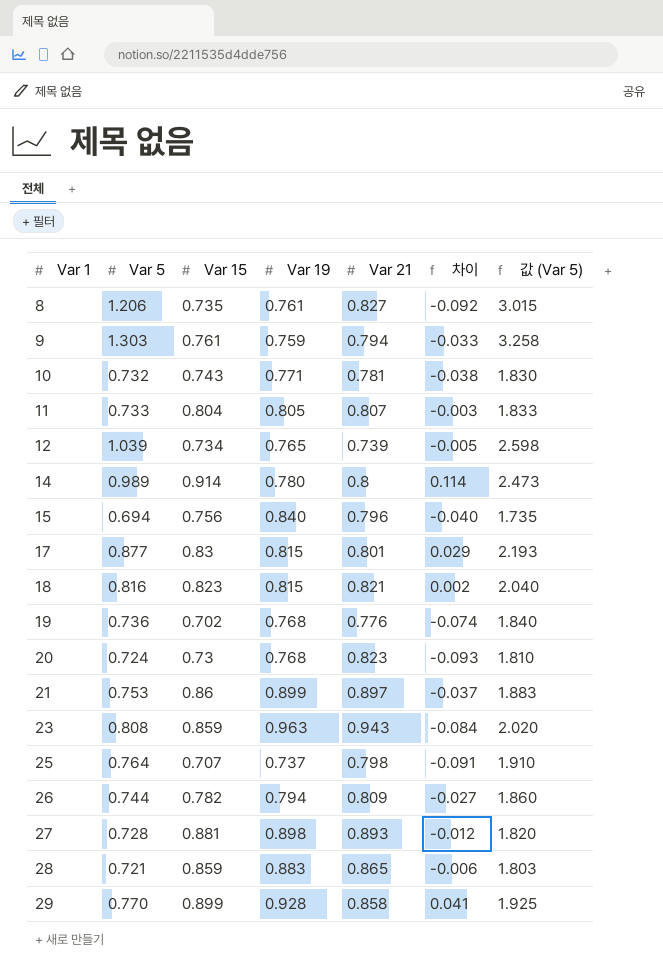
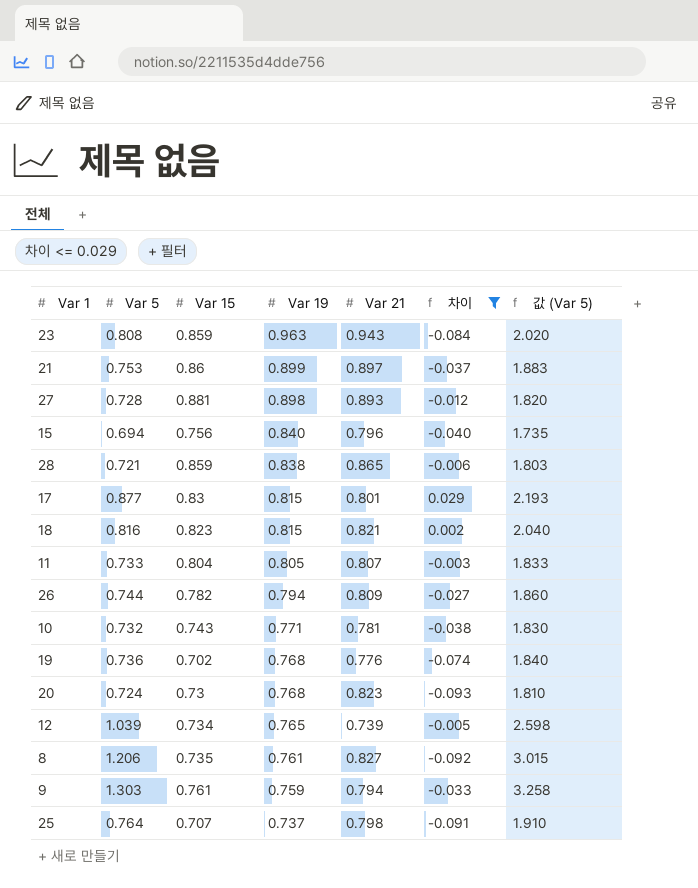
filter: none -> 차이 <= 0.029
row order: Var 1 ascending -> Var 19 descending
28 | Var 19: 0.883 -> 0.838

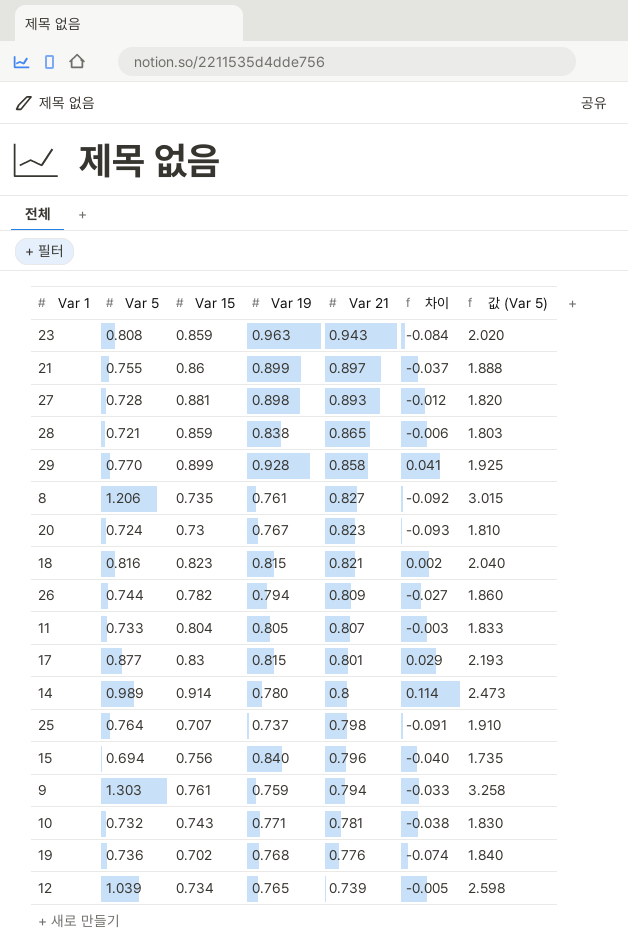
filter: 차이 <= 0.029 -> none
row order: Var 19 descending -> Var 21 descending
21 | Var 5: 0.753 -> 0.755
21 | 값 (Var 5): 1.883 -> 1.888
20 | Var 19: 0.768 -> 0.767

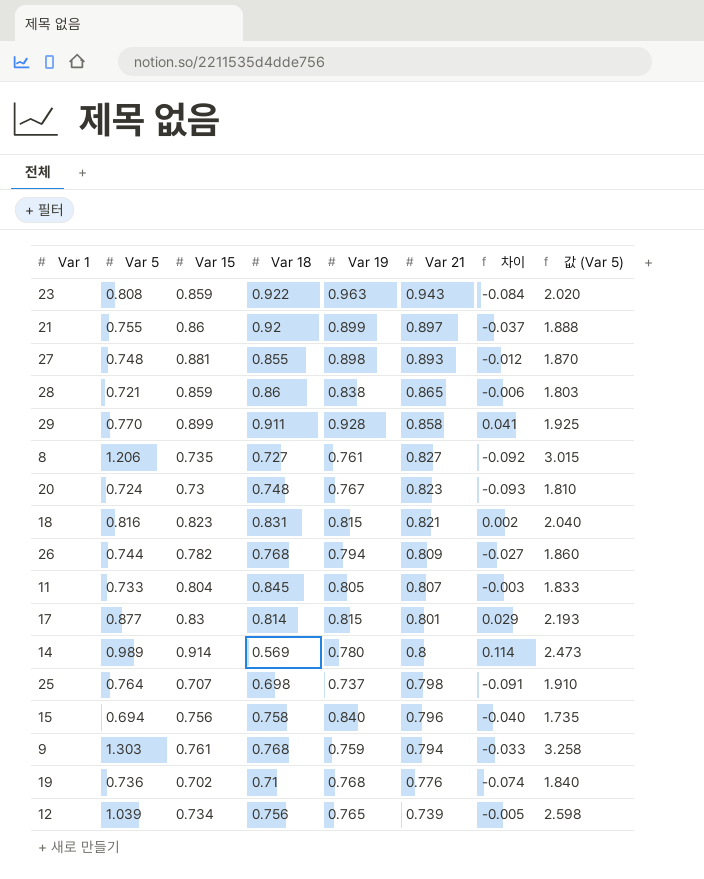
column Var 18 | position: none -> 4
row 10: 0.732 | 0.743 | 0.771 | 0.781 | -0.038 | 1.830 -> none
27 | Var 5: 0.728 -> 0.748
27 | 값 (Var 5): 1.820 -> 1.870

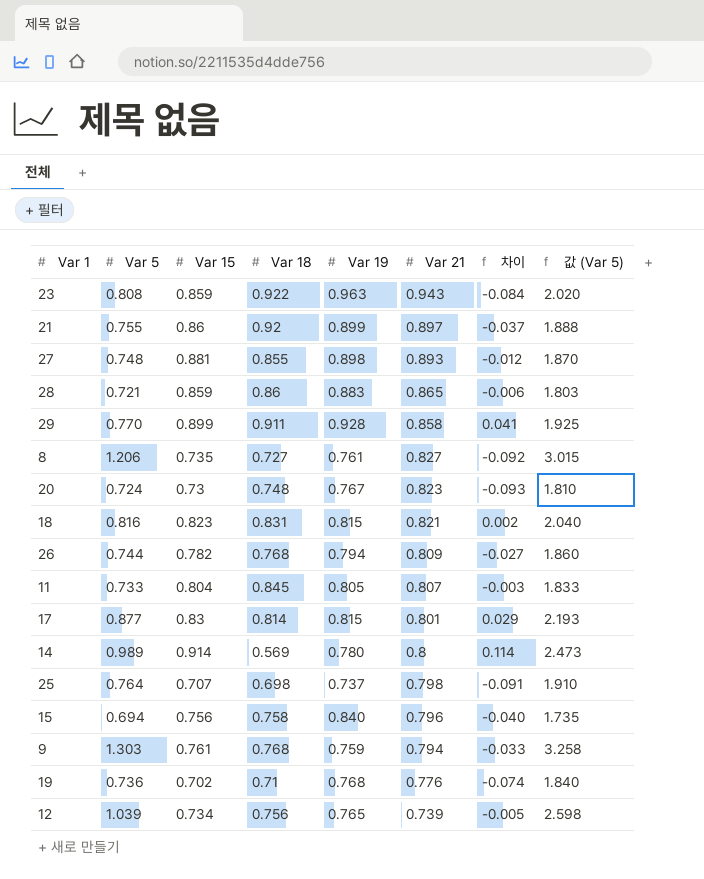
28 | Var 19: 0.838 -> 0.883

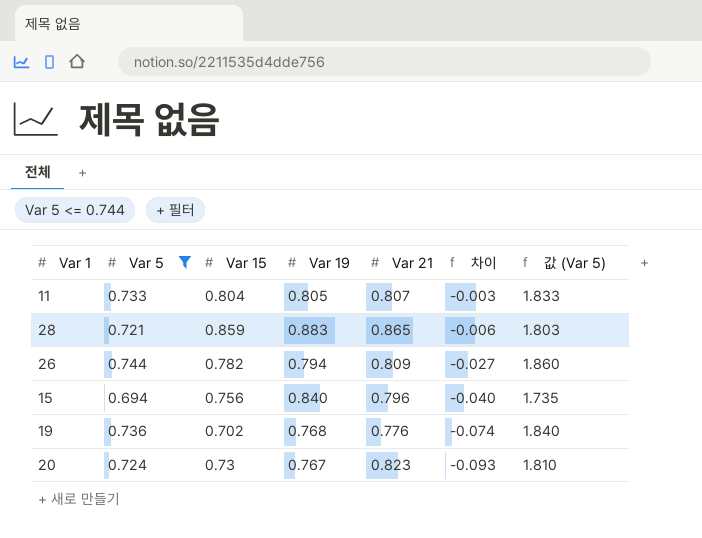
filter: none -> Var 5 <= 0.744
row order: Var 21 descending -> 차이 descending
column Var 18 | position: 4 -> none

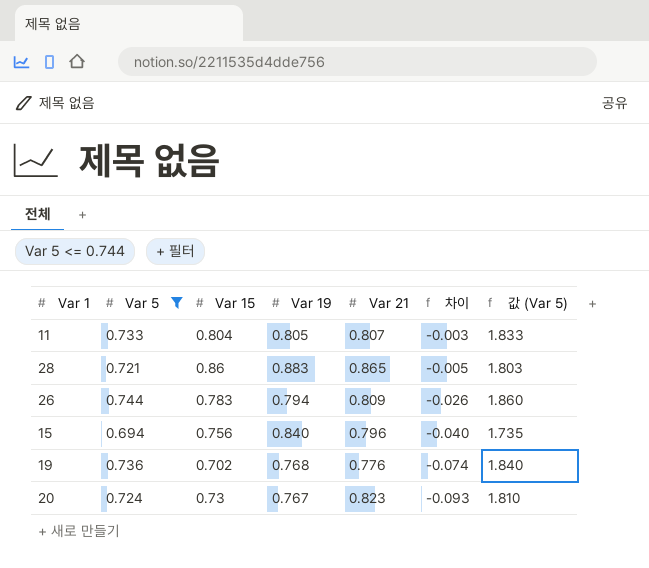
28 | Var 15: 0.859 -> 0.86
28 | 차이: -0.006 -> -0.005
26 | Var 15: 0.782 -> 0.783
26 | 차이: -0.027 -> -0.026

